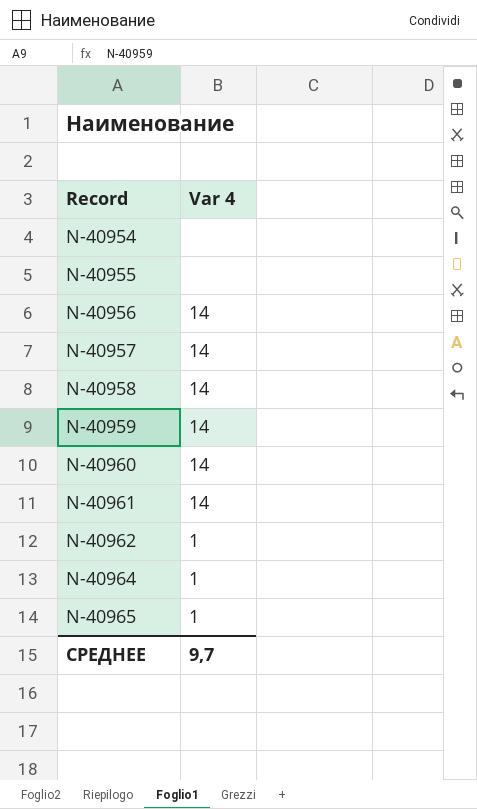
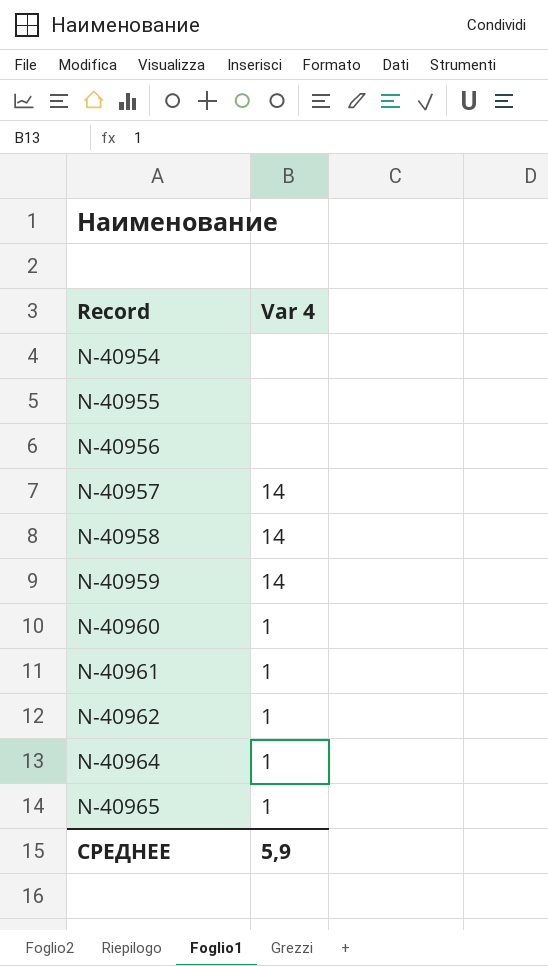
N-40956 | Var 4: 14 -> none
N-40960 | Var 4: 14 -> 1
N-40961 | Var 4: 14 -> 1
СРЕДНЕЕ | Var 4: 9,7 -> 5,9

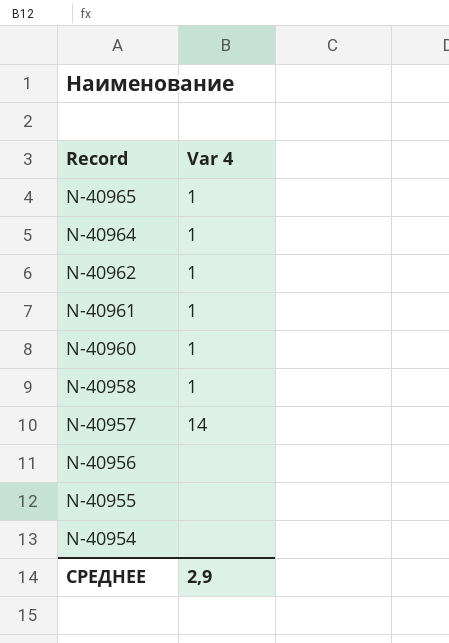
row order: Record ascending -> Record descending
row N-40959: 14 -> none
N-40958 | Var 4: 14 -> 1
СРЕДНЕЕ | Var 4: 5,9 -> 2,9

